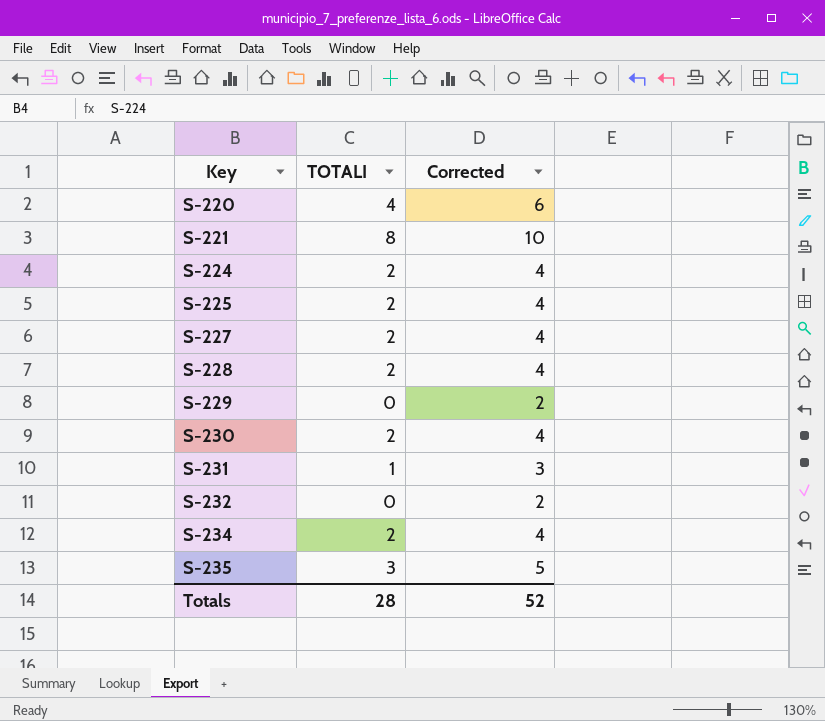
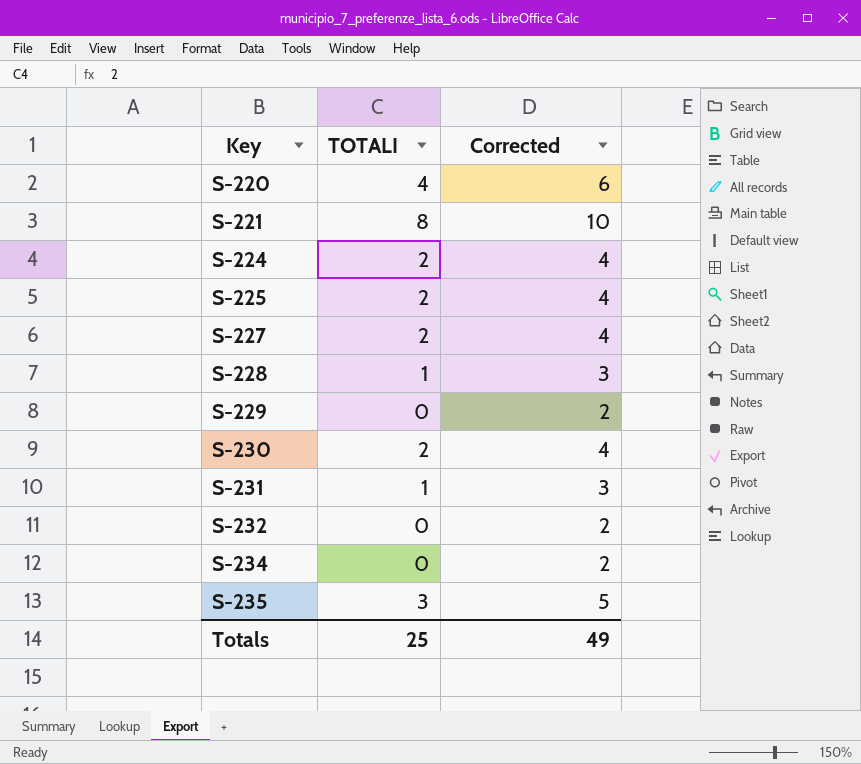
S-228 | TOTALI: 2 -> 1
S-228 | Corrected: 4 -> 3
S-234 | TOTALI: 2 -> 0
S-234 | Corrected: 4 -> 2
Totals | TOTALI: 28 -> 25
Totals | Corrected: 52 -> 49

